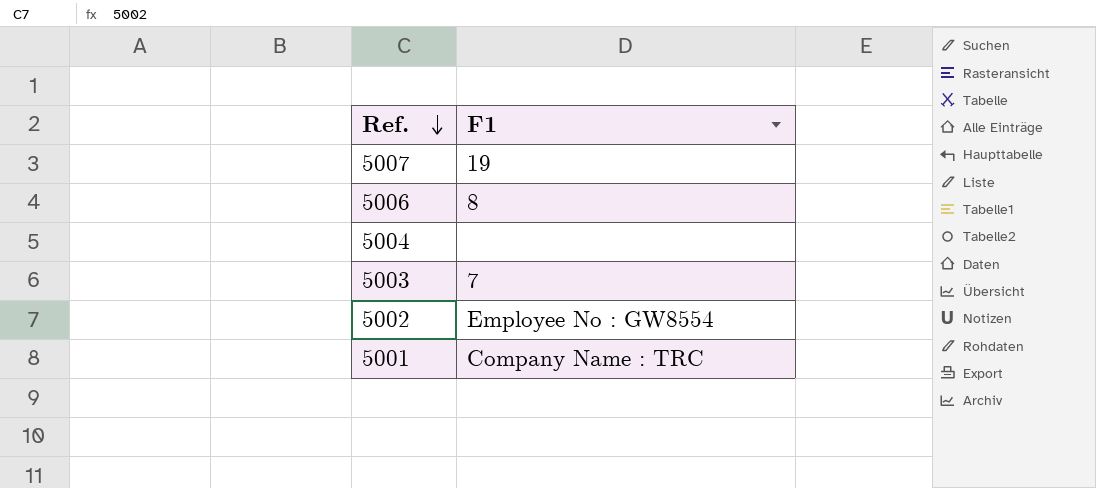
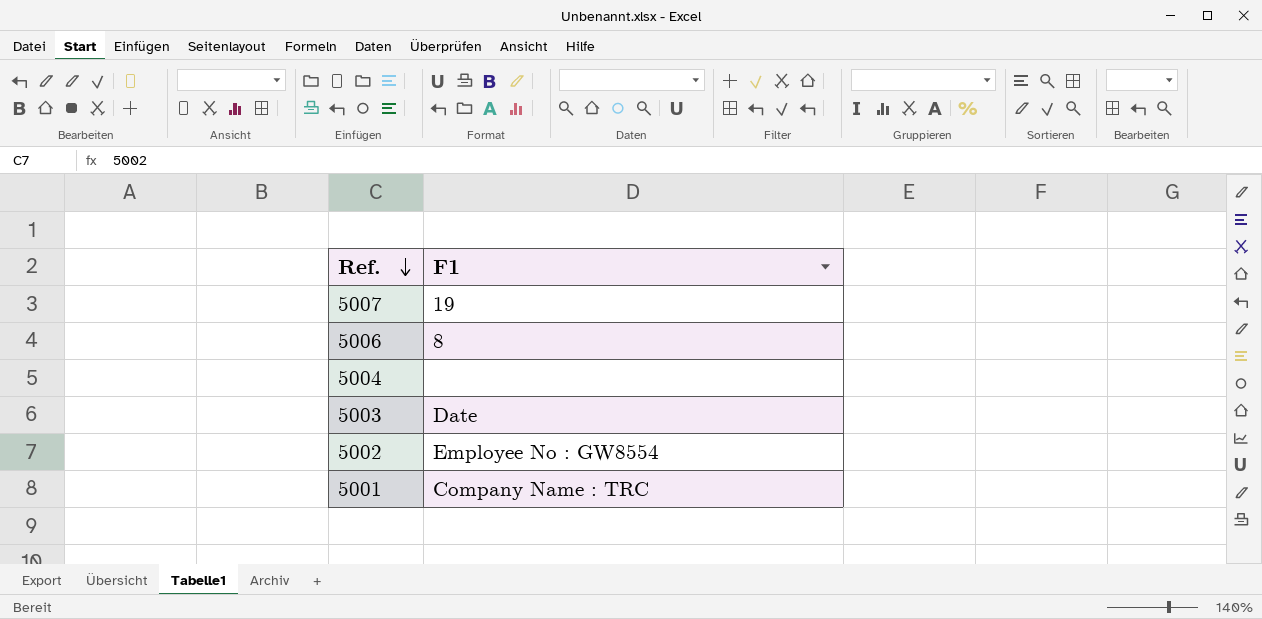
5003 | F1: 7 -> Date

